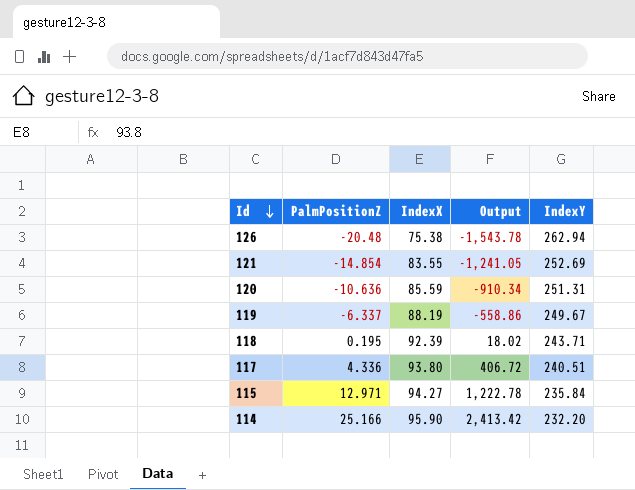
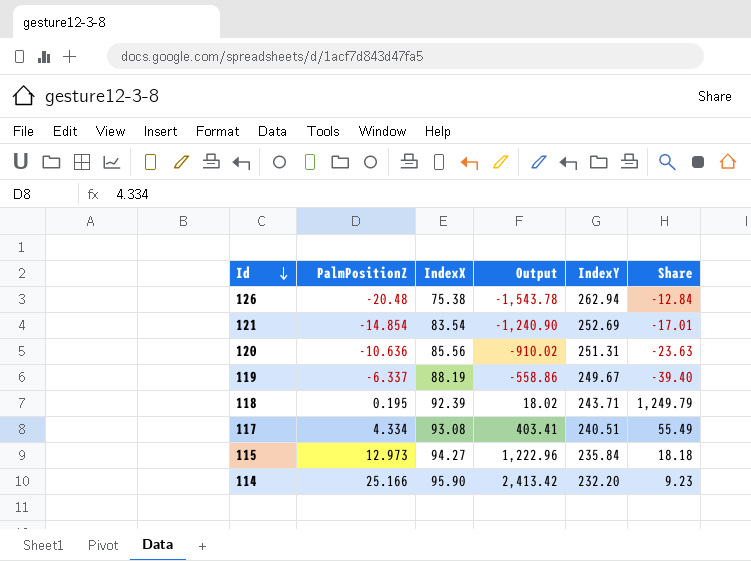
column Share | formula: none -> [IndexY] / [PalmPositionZ]
121 | IndexX: 83.55 -> 83.54
121 | Output: -1,241.05 -> -1,240.90
120 | IndexX: 85.59 -> 85.56
120 | Output: -910.34 -> -910.02
117 | PalmPositionZ: 4.336 -> 4.334
117 | IndexX: 93.80 -> 93.08
117 | Output: 406.72 -> 403.41
115 | PalmPositionZ: 12.971 -> 12.973
115 | Output: 1,222.78 -> 1,222.96

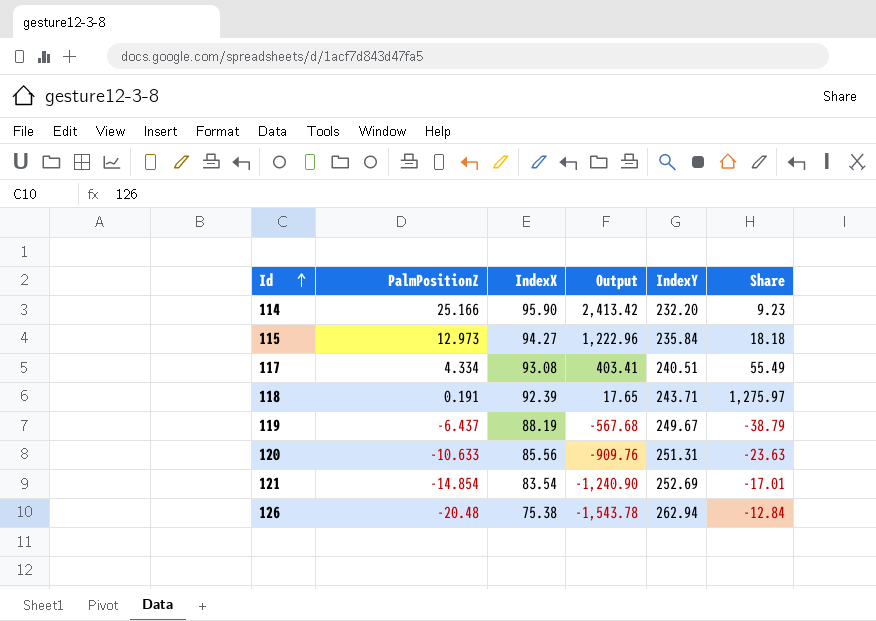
row order: Id descending -> Id ascending
118 | PalmPositionZ: 0.195 -> 0.191
118 | Output: 18.02 -> 17.65
118 | Share: 1,249.79 -> 1,275.97
119 | PalmPositionZ: -6.337 -> -6.437
119 | Output: -558.86 -> -567.68
119 | Share: -39.40 -> -38.79
120 | PalmPositionZ: -10.636 -> -10.633
120 | Output: -910.02 -> -909.76

